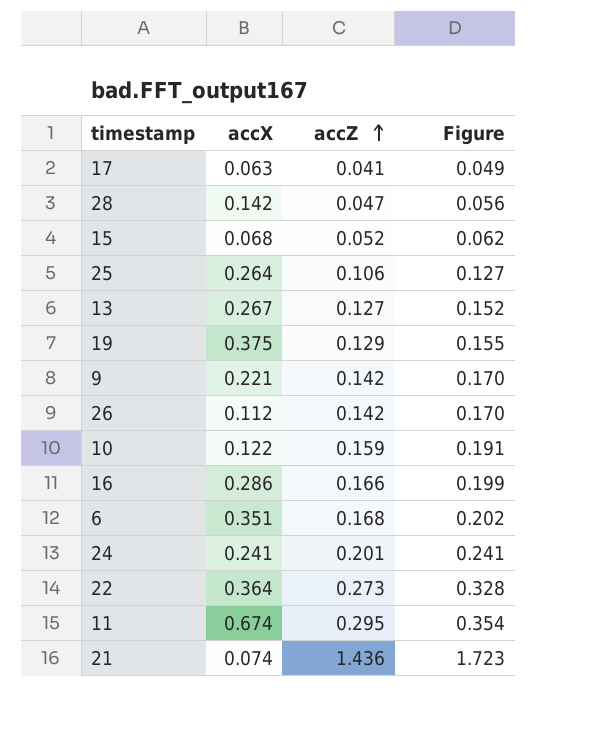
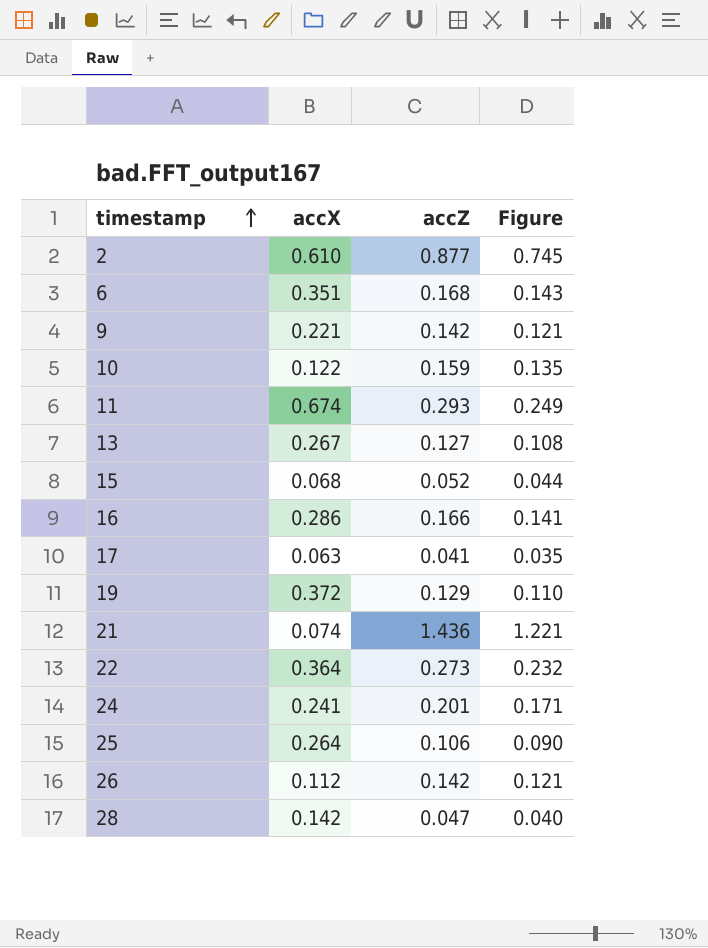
row order: accZ ascending -> timestamp ascending
column Figure | formula: [accZ] * 1.2 -> [accZ] * 0.85
row 2: none -> 0.610 | 0.877 | 0.745
11 | accZ: 0.295 -> 0.293
19 | accX: 0.375 -> 0.372

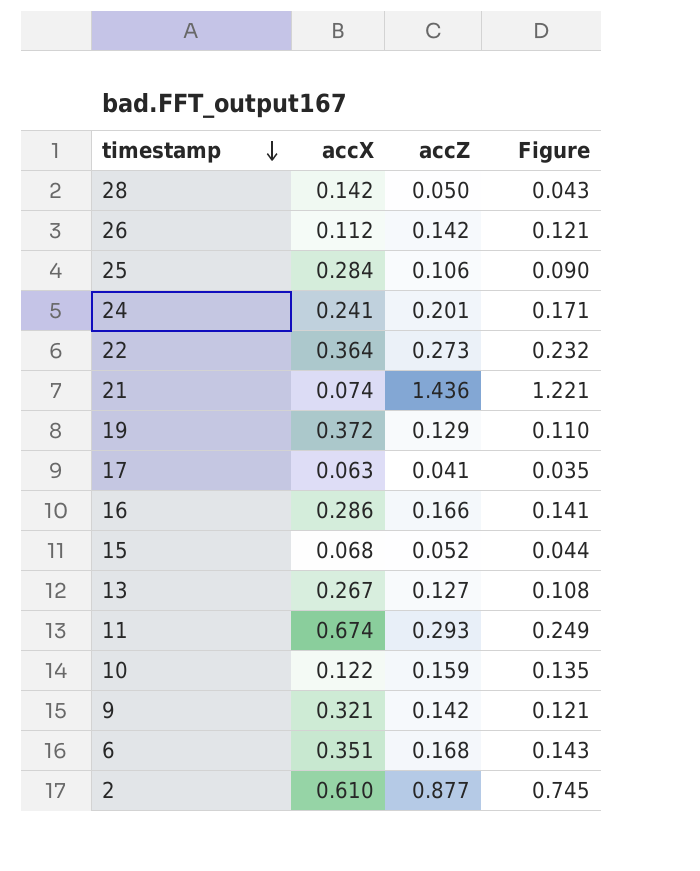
row order: timestamp ascending -> timestamp descending
28 | accZ: 0.047 -> 0.050
28 | Figure: 0.040 -> 0.043
25 | accX: 0.264 -> 0.284
9 | accX: 0.221 -> 0.321

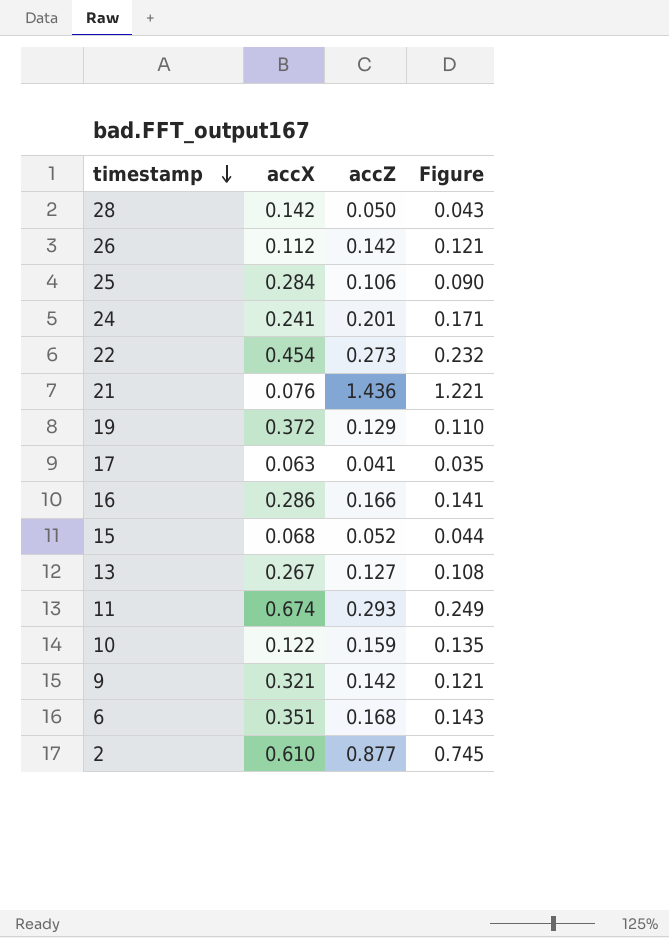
22 | accX: 0.364 -> 0.454
21 | accX: 0.074 -> 0.076

